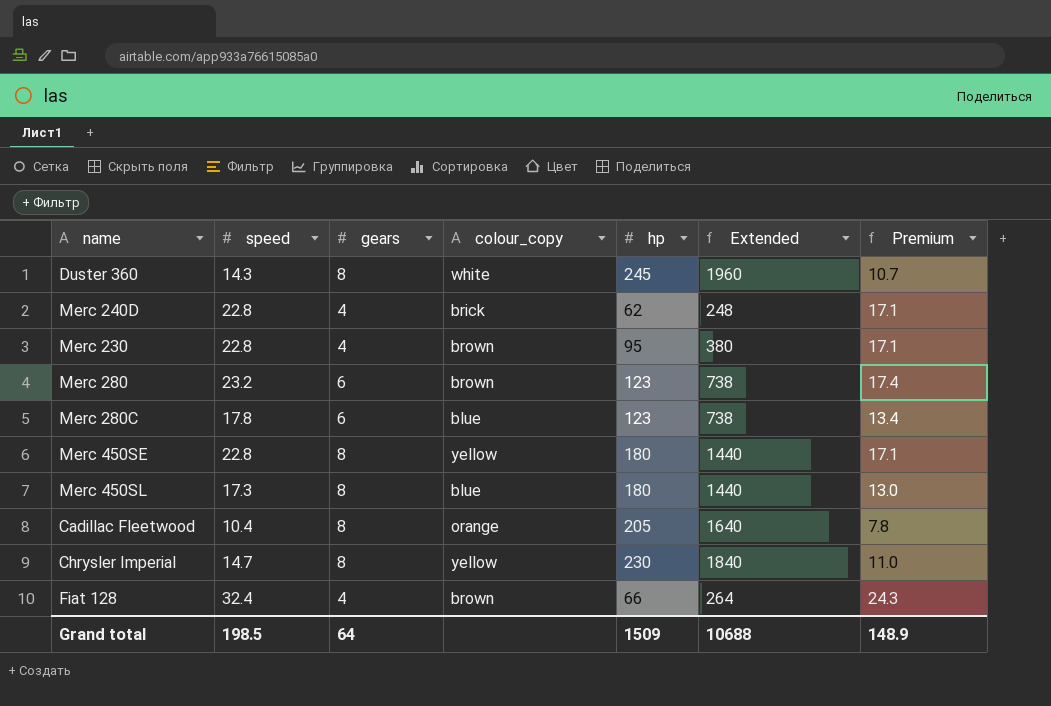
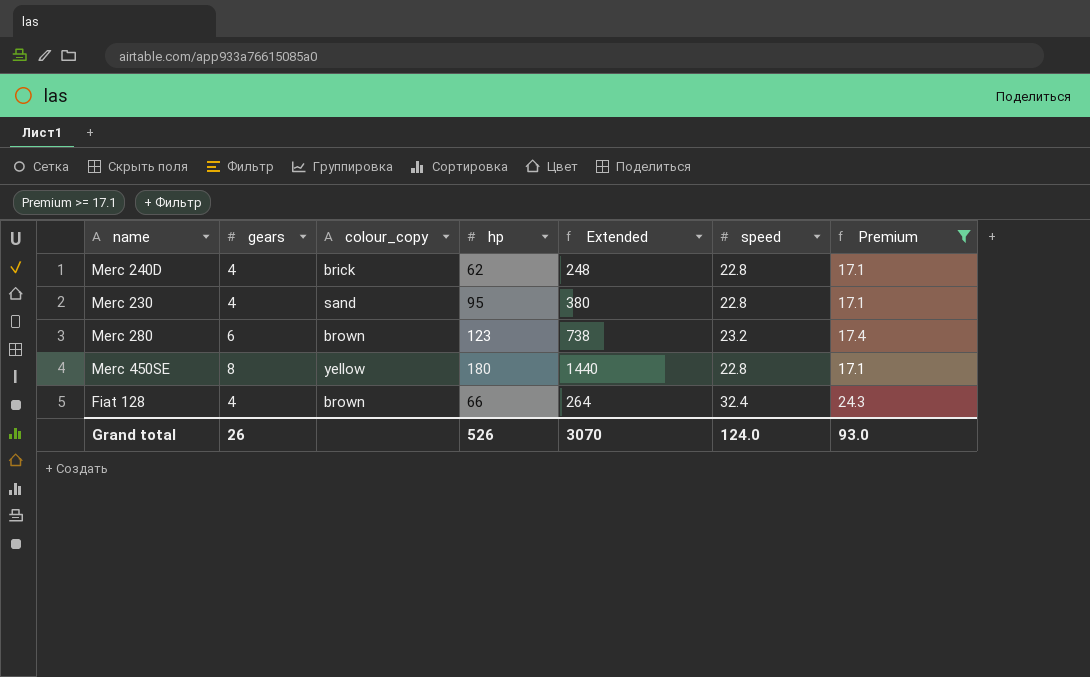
filter: none -> Premium >= 17.1
column speed | position: 2 -> 6
Merc 230 | colour_copy: brown -> sand
Grand total | gears: 64 -> 26
Grand total | hp: 1509 -> 526
Grand total | Extended: 10688 -> 3070
Grand total | speed: 198.5 -> 124.0
Grand total | Premium: 148.9 -> 93.0

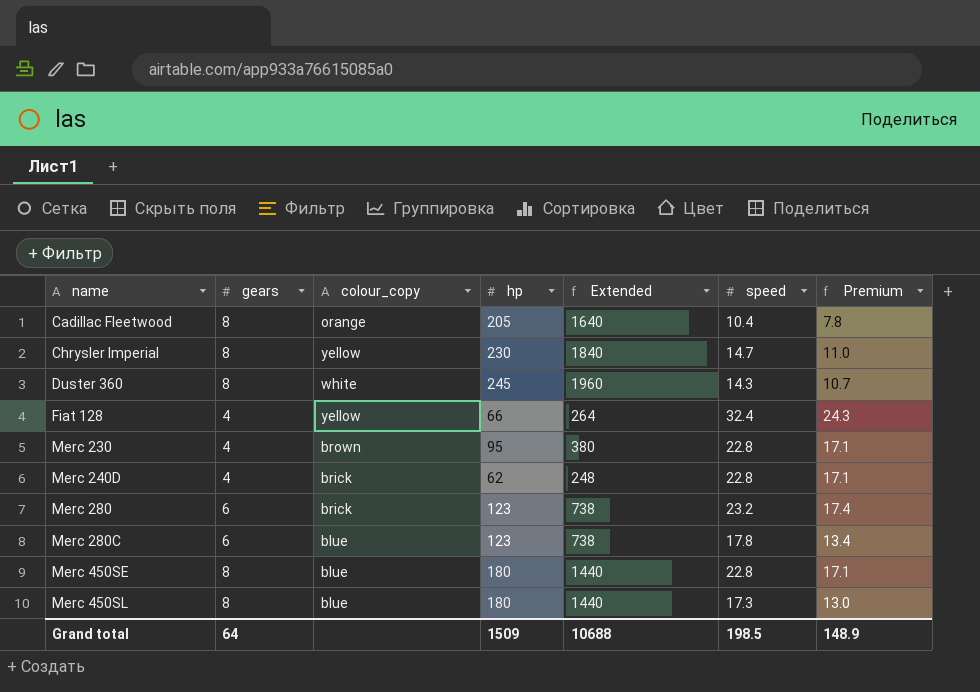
filter: Premium >= 17.1 -> none
row order: none -> name ascending
Fiat 128 | colour_copy: brown -> yellow
Merc 230 | colour_copy: sand -> brown
Merc 280 | colour_copy: brown -> brick
Merc 450SE | colour_copy: yellow -> blue
Grand total | gears: 26 -> 64
Grand total | hp: 526 -> 1509
Grand total | Extended: 3070 -> 10688
Grand total | speed: 124.0 -> 198.5
Grand total | Premium: 93.0 -> 148.9

